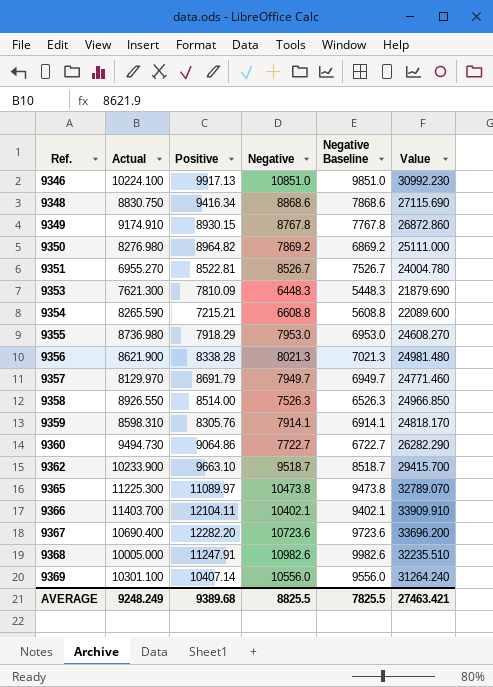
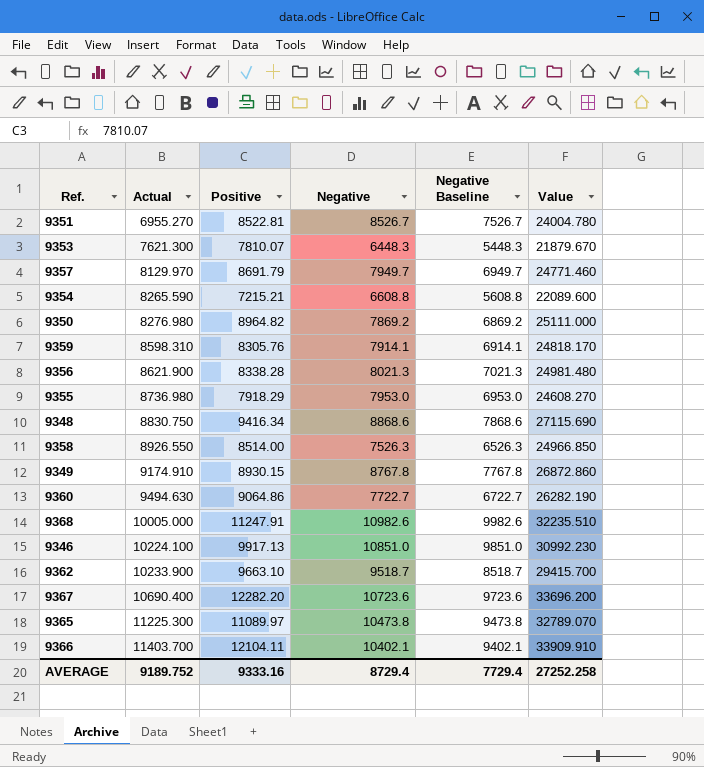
row order: Ref. ascending -> Actual ascending
row 9369: 10301.100 | 10407.14 | 10556.0 | 9556.0 | 31264.240 -> none
9353 | Positive: 7810.09 -> 7810.07
9353 | Value: 21879.690 -> 21879.670
9360 | Actual: 9494.730 -> 9494.630
9360 | Value: 26282.290 -> 26282.190
AVERAGE | Actual: 9248.249 -> 9189.752
AVERAGE | Positive: 9389.68 -> 9333.16
AVERAGE | Negative: 8825.5 -> 8729.4
AVERAGE | Negative Baseline: 7825.5 -> 7729.4
AVERAGE | Value: 27463.421 -> 27252.258

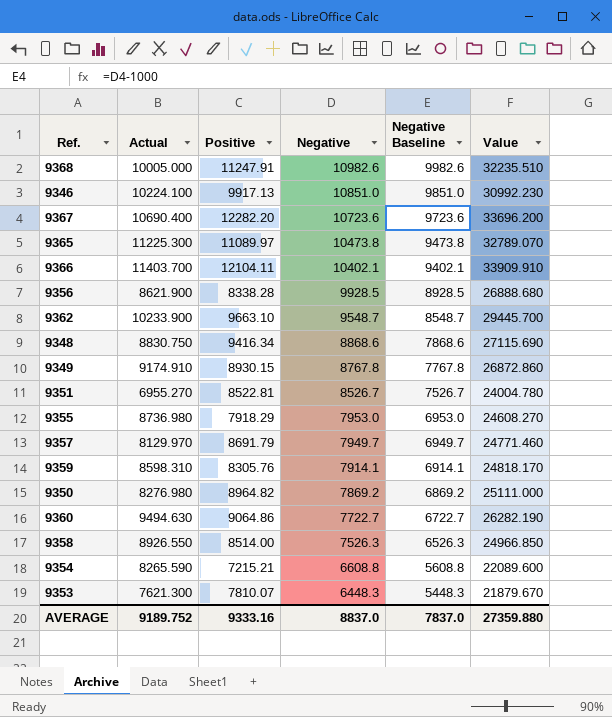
row order: Actual ascending -> Negative descending
9356 | Negative: 8021.3 -> 9928.5
9356 | Negative Baseline: 7021.3 -> 8928.5
9356 | Value: 24981.480 -> 26888.680
9362 | Negative: 9518.7 -> 9548.7
9362 | Negative Baseline: 8518.7 -> 8548.7
9362 | Value: 29415.700 -> 29445.700
AVERAGE | Negative: 8729.4 -> 8837.0
AVERAGE | Negative Baseline: 7729.4 -> 7837.0
AVERAGE | Value: 27252.258 -> 27359.880

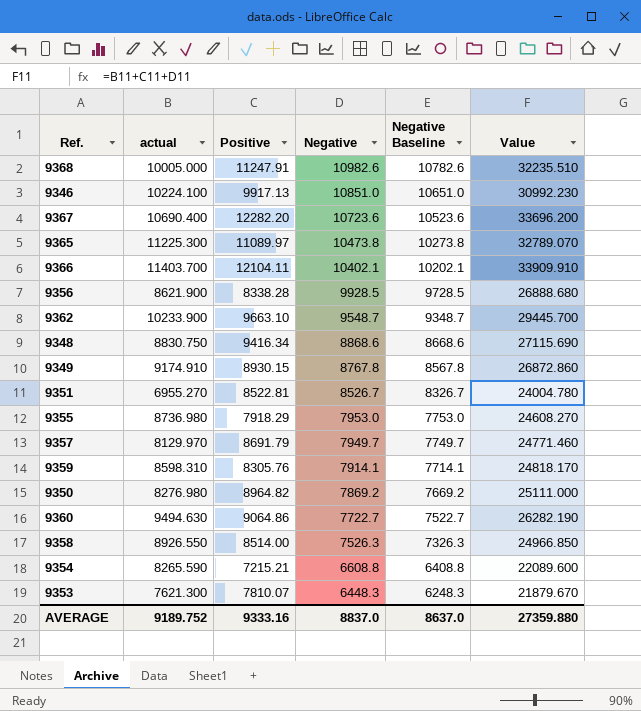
column name: Actual -> actual
column Negative Baseline | formula: [Negative] - 1000 -> [Negative] - 200
AVERAGE | Negative Baseline: 7837.0 -> 8637.0

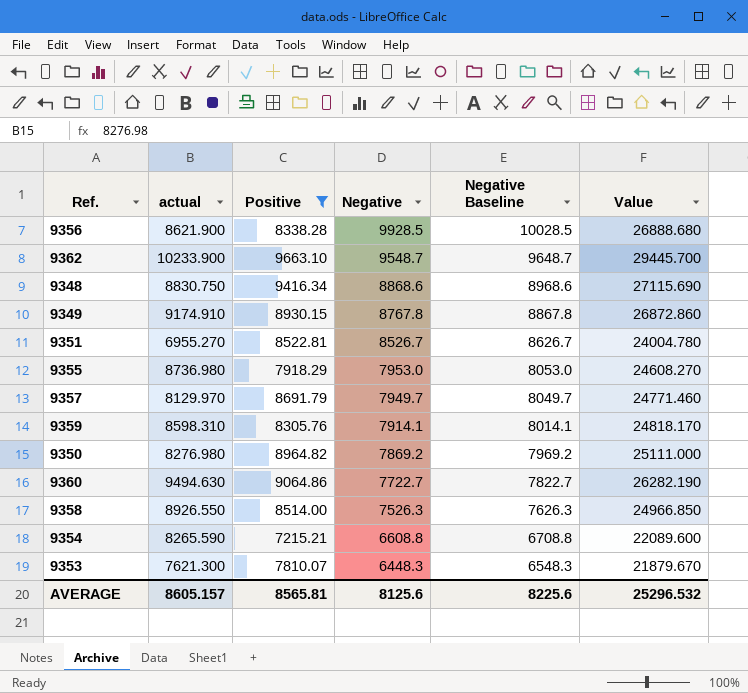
filter: none -> Positive <= 9663.10
column Negative Baseline | formula: [Negative] - 200 -> [Negative] + 100
AVERAGE | actual: 9189.752 -> 8605.157
AVERAGE | Positive: 9333.16 -> 8565.81
AVERAGE | Negative: 8837.0 -> 8125.6
AVERAGE | Negative Baseline: 8637.0 -> 8225.6
AVERAGE | Value: 27359.880 -> 25296.532

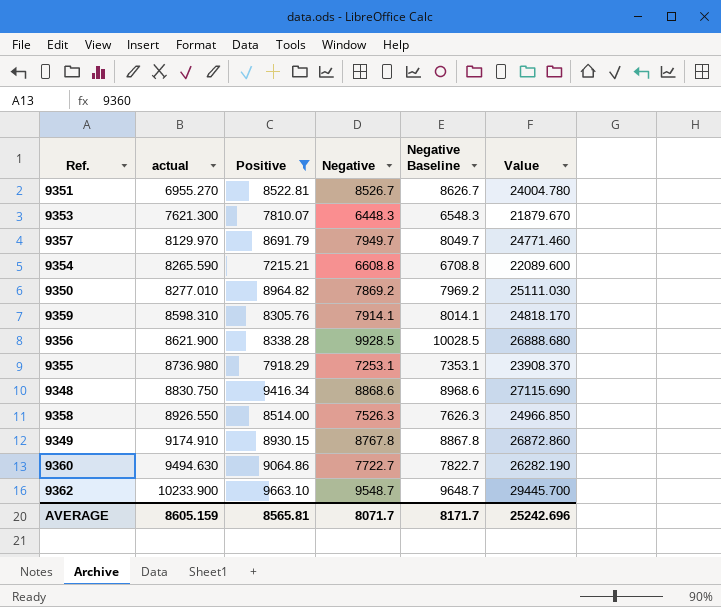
row order: Negative descending -> actual ascending
9350 | actual: 8276.980 -> 8277.010
9350 | Value: 25111.000 -> 25111.030
9355 | Negative: 7953.0 -> 7253.1
9355 | Negative Baseline: 8053.0 -> 7353.1
9355 | Value: 24608.270 -> 23908.370
AVERAGE | actual: 8605.157 -> 8605.159
AVERAGE | Negative: 8125.6 -> 8071.7
AVERAGE | Negative Baseline: 8225.6 -> 8171.7
AVERAGE | Value: 25296.532 -> 25242.696

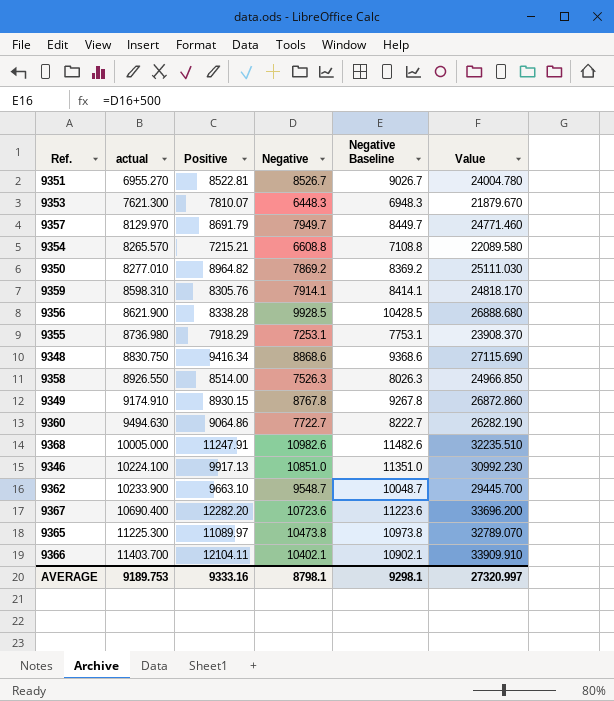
filter: Positive <= 9663.10 -> none
column Negative Baseline | formula: [Negative] + 100 -> [Negative] + 500
9354 | actual: 8265.590 -> 8265.570
9354 | Value: 22089.600 -> 22089.580
AVERAGE | actual: 8605.159 -> 9189.753
AVERAGE | Positive: 8565.81 -> 9333.16
AVERAGE | Negative: 8071.7 -> 8798.1
AVERAGE | Negative Baseline: 8171.7 -> 9298.1
AVERAGE | Value: 25242.696 -> 27320.997

